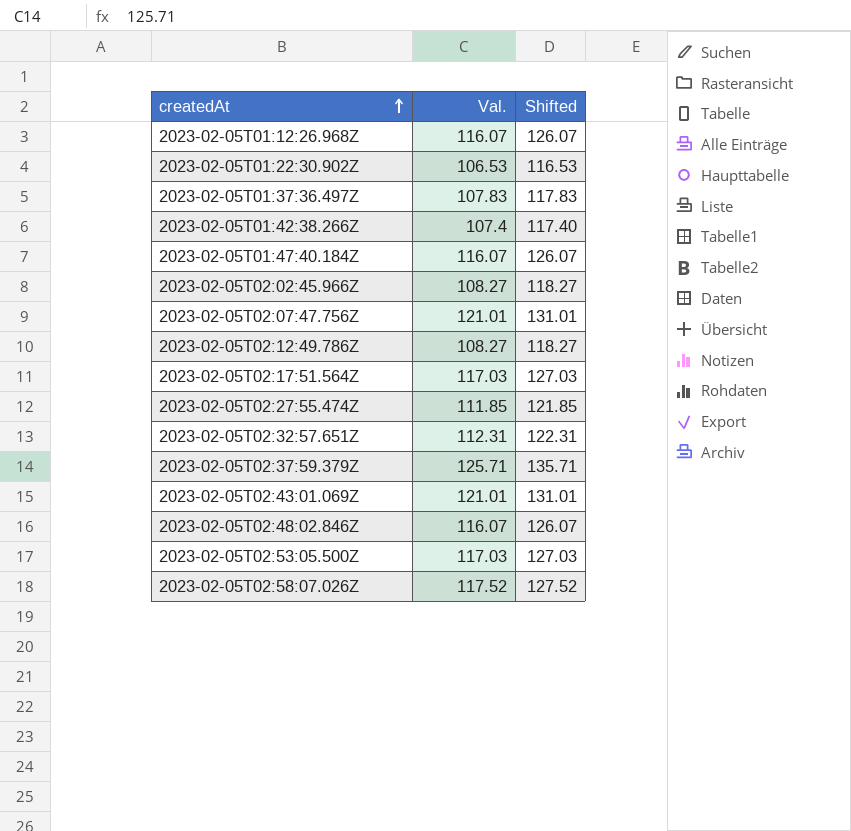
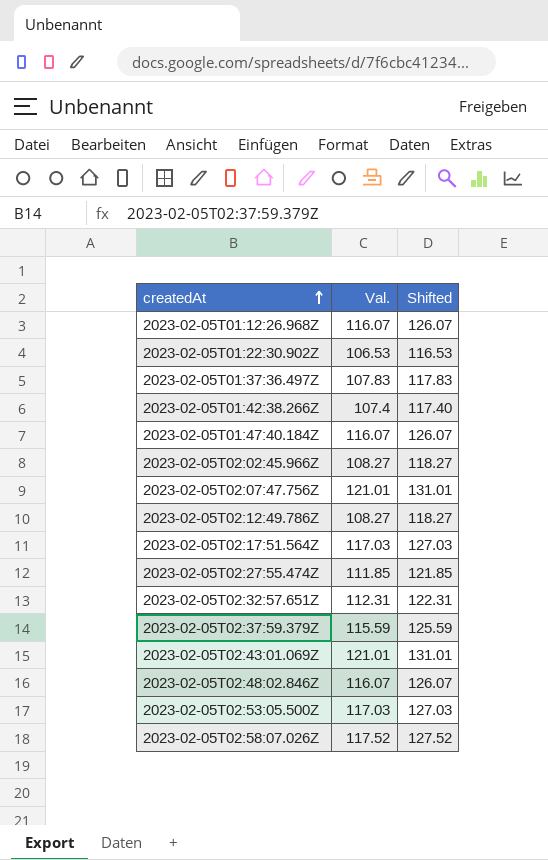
2023-02-05T02:37:59.379Z | Val.: 125.71 -> 115.59
2023-02-05T02:37:59.379Z | Shifted: 135.71 -> 125.59

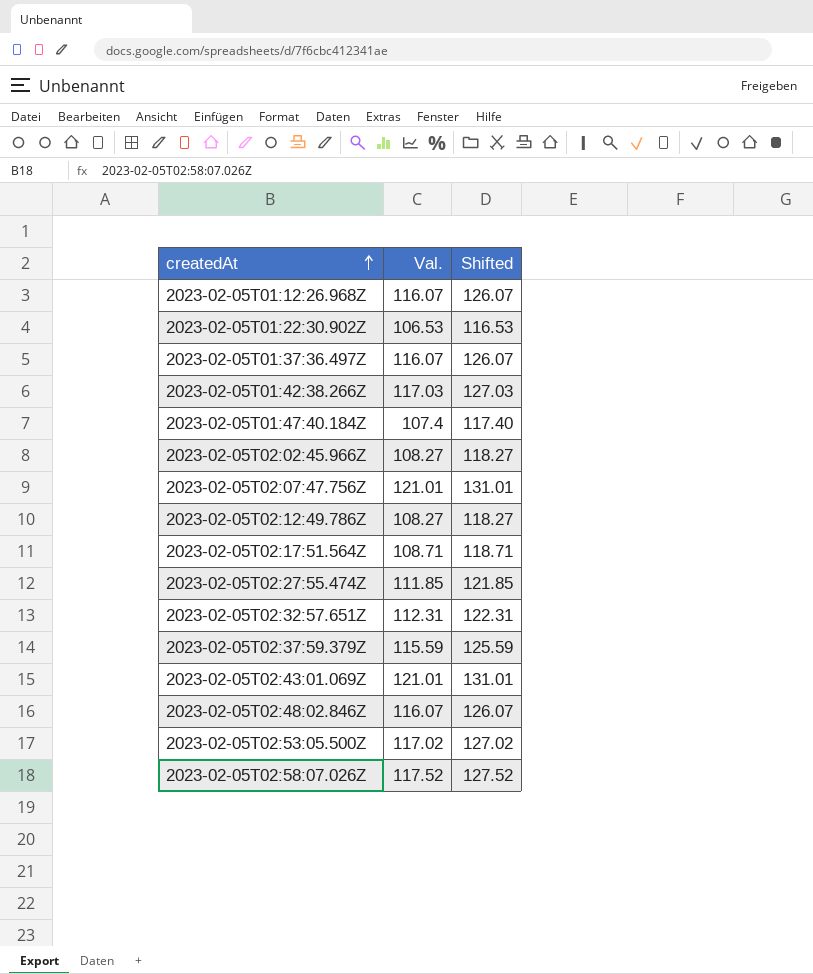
2023-02-05T01:37:36.497Z | Val.: 107.83 -> 116.07
2023-02-05T01:37:36.497Z | Shifted: 117.83 -> 126.07
2023-02-05T01:42:38.266Z | Val.: 107.4 -> 117.03
2023-02-05T01:42:38.266Z | Shifted: 117.40 -> 127.03
2023-02-05T01:47:40.184Z | Val.: 116.07 -> 107.4
2023-02-05T01:47:40.184Z | Shifted: 126.07 -> 117.40
2023-02-05T02:17:51.564Z | Val.: 117.03 -> 108.71
2023-02-05T02:17:51.564Z | Shifted: 127.03 -> 118.71
2023-02-05T02:53:05.500Z | Val.: 117.03 -> 117.02
2023-02-05T02:53:05.500Z | Shifted: 127.03 -> 127.02

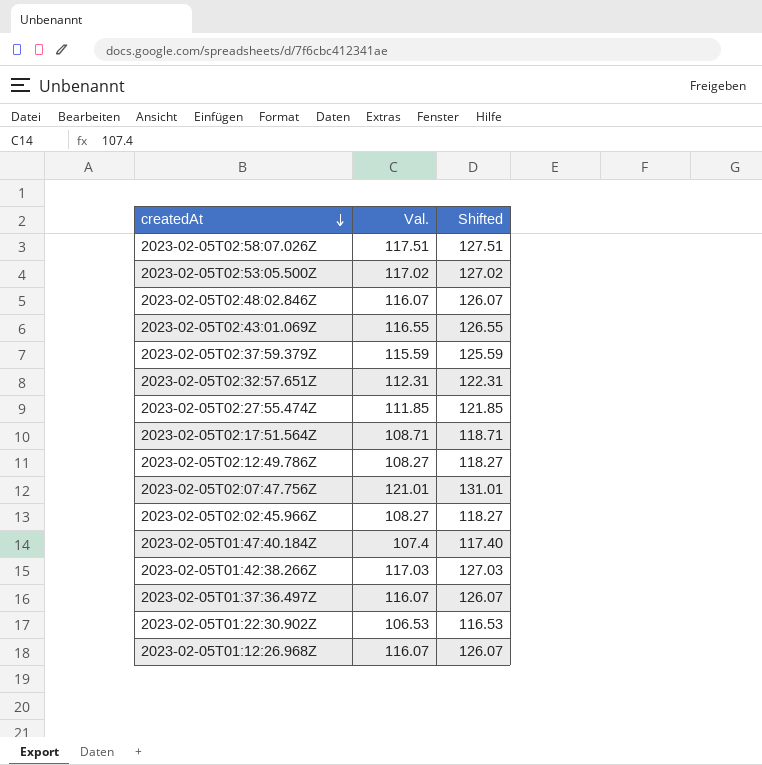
row order: createdAt ascending -> createdAt descending
2023-02-05T02:58:07.026Z | Val.: 117.52 -> 117.51
2023-02-05T02:58:07.026Z | Shifted: 127.52 -> 127.51
2023-02-05T02:43:01.069Z | Val.: 121.01 -> 116.55
2023-02-05T02:43:01.069Z | Shifted: 131.01 -> 126.55

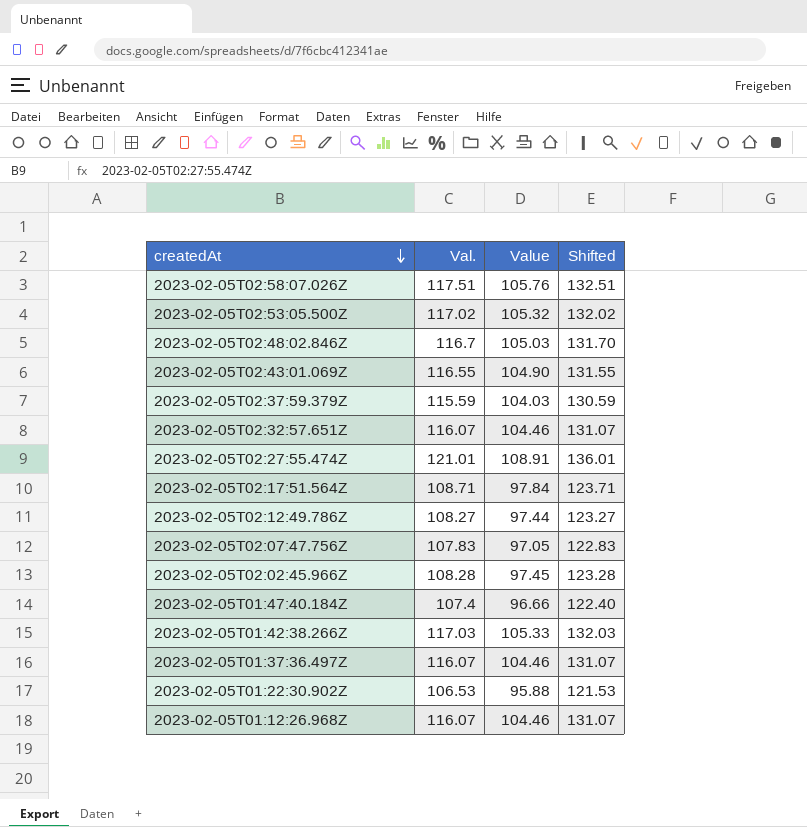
column Value | formula: none -> [Val.] * 0.9
column Shifted | formula: [Val.] + 10 -> [Val.] + 15
2023-02-05T02:48:02.846Z | Val.: 116.07 -> 116.7
2023-02-05T02:32:57.651Z | Val.: 112.31 -> 116.07
2023-02-05T02:27:55.474Z | Val.: 111.85 -> 121.01
2023-02-05T02:07:47.756Z | Val.: 121.01 -> 107.83
2023-02-05T02:02:45.966Z | Val.: 108.27 -> 108.28

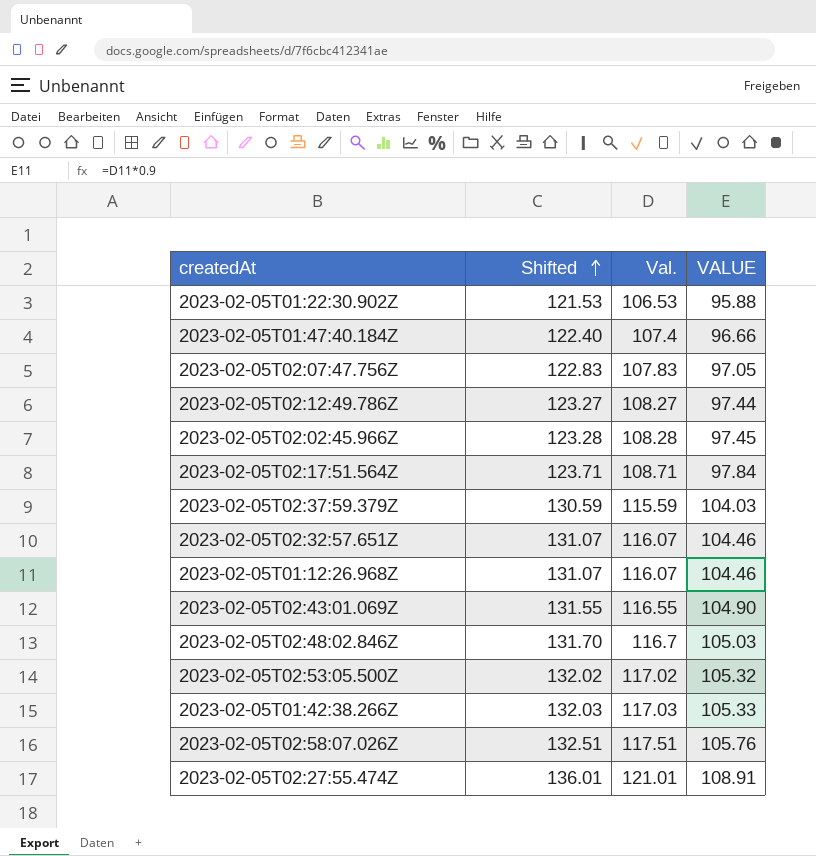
row order: createdAt descending -> Shifted ascending
column Shifted | position: 4 -> 2
column name: Value -> VALUE
row 2023-02-05T01:37:36.497Z: 116.07 | 104.46 | 131.07 -> none

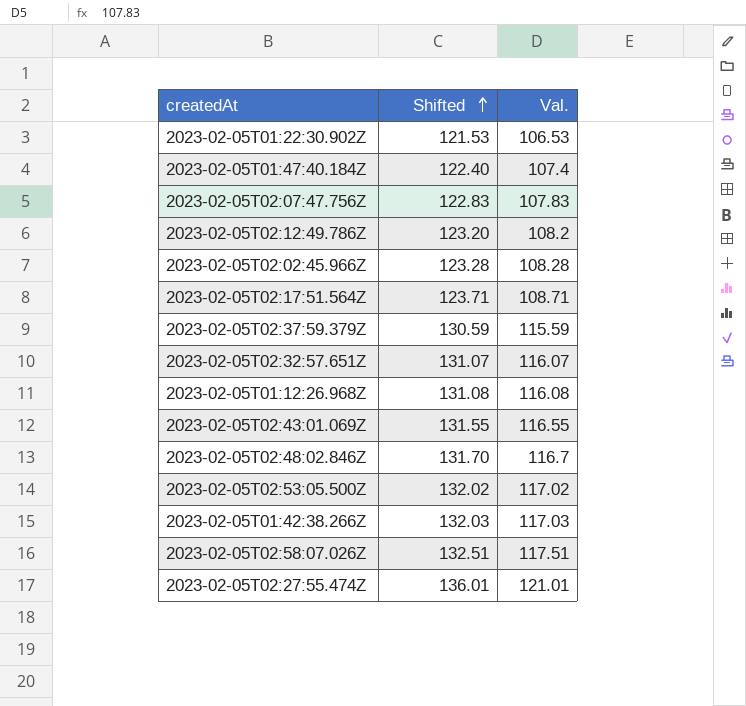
column VALUE | formula: [Val.] * 0.9 -> none
2023-02-05T02:12:49.786Z | Shifted: 123.27 -> 123.20
2023-02-05T02:12:49.786Z | Val.: 108.27 -> 108.2
2023-02-05T01:12:26.968Z | Shifted: 131.07 -> 131.08
2023-02-05T01:12:26.968Z | Val.: 116.07 -> 116.08

